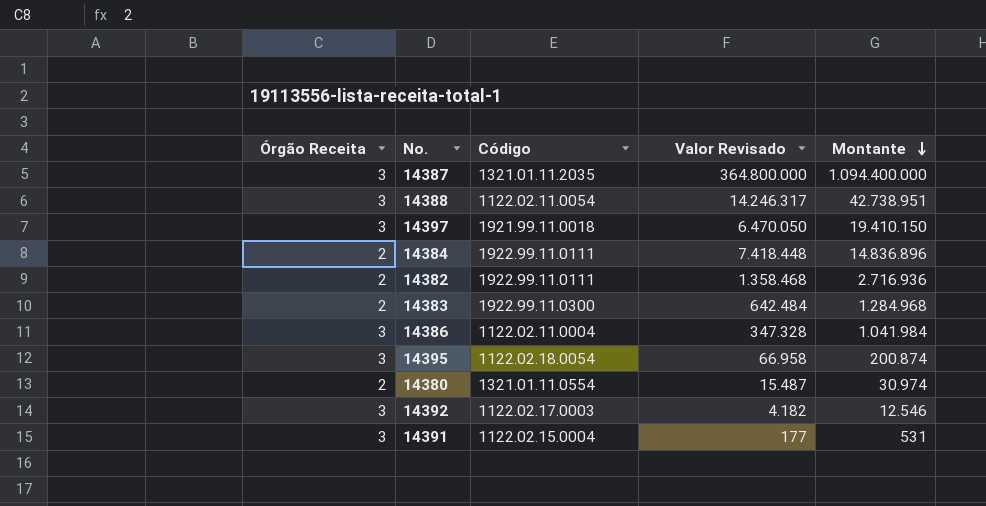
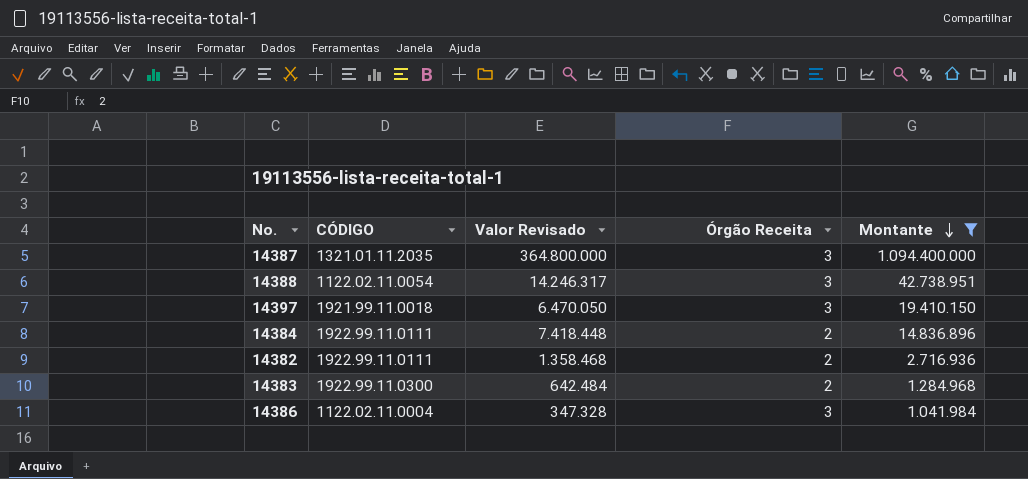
filter: none -> Montante >= 1.041.984
column name: Código -> CÓDIGO
column Órgão Receita | position: 1 -> 4

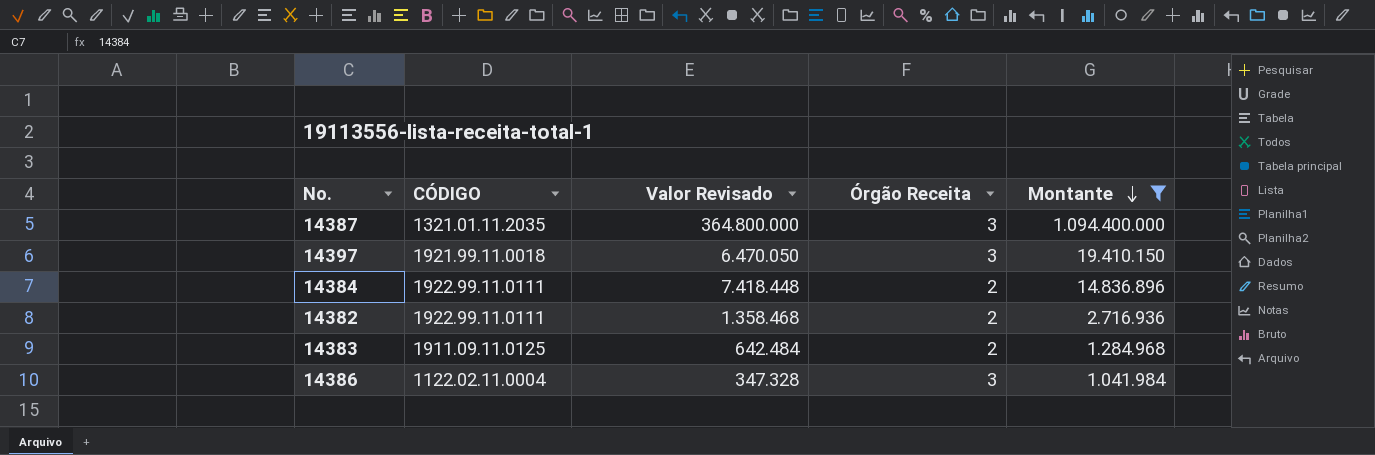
row 14388: 1122.02.11.0054 | 14.246.317 | 3 | 42.738.951 -> none
14383 | CÓDIGO: 1922.99.11.0300 -> 1911.09.11.0125

